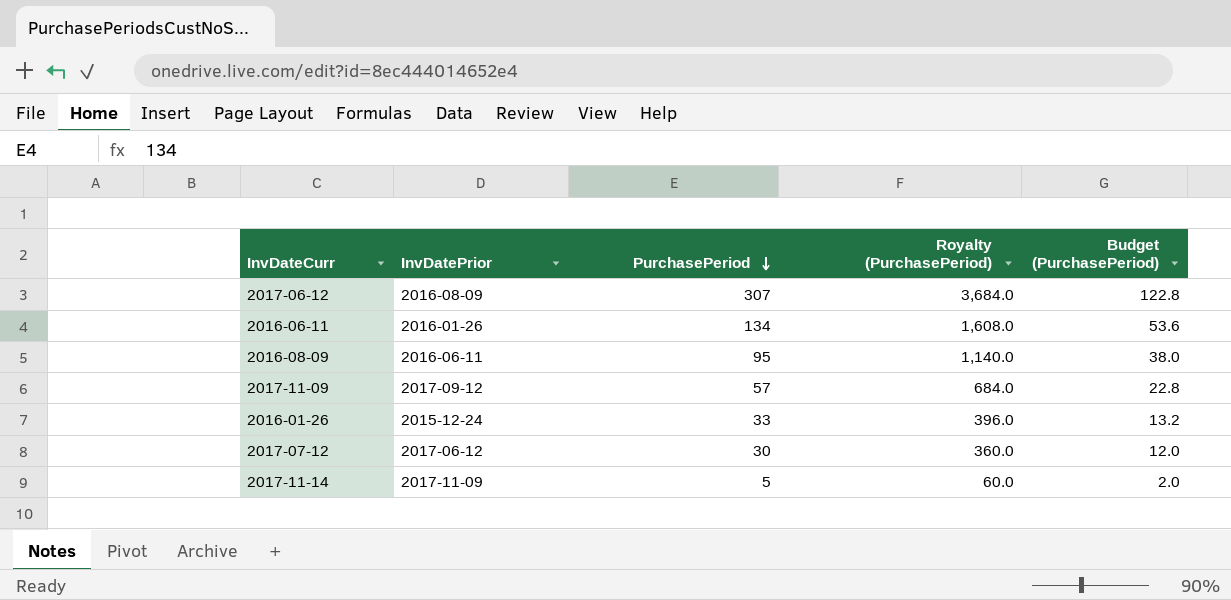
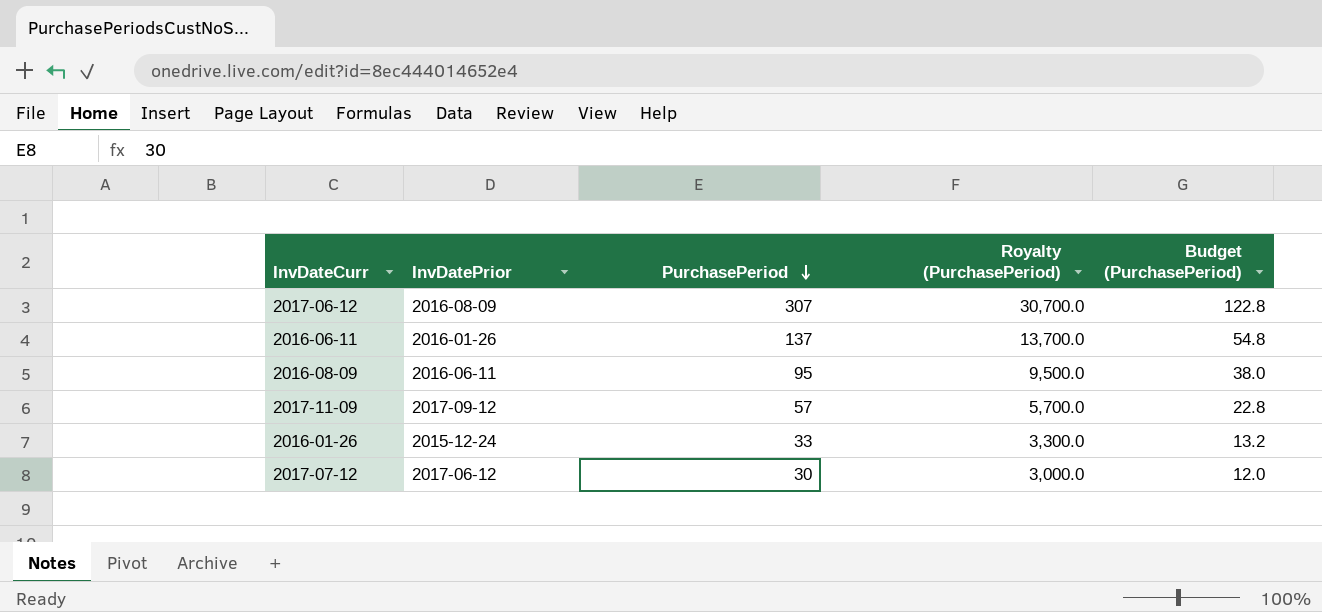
column Royalty (PurchasePeriod) | formula: [PurchasePeriod] * 12 -> [PurchasePeriod] * 100
row 2017-11-14: 2017-11-09 | 5 | 60.0 | 2.0 -> none
2016-06-11 | PurchasePeriod: 134 -> 137
2016-06-11 | Budget (PurchasePeriod): 53.6 -> 54.8

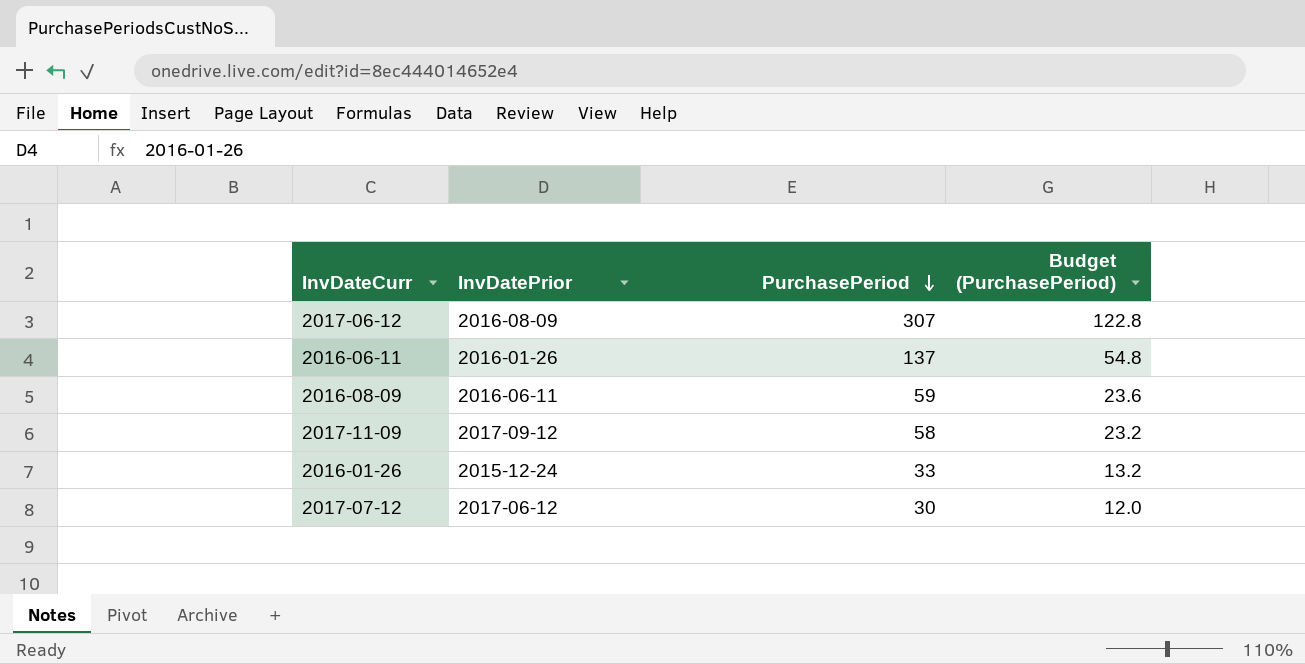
column Royalty (PurchasePeriod) | formula: [PurchasePeriod] * 100 -> none
2016-08-09 | PurchasePeriod: 95 -> 59
2016-08-09 | Budget (PurchasePeriod): 38.0 -> 23.6
2017-11-09 | PurchasePeriod: 57 -> 58
2017-11-09 | Budget (PurchasePeriod): 22.8 -> 23.2

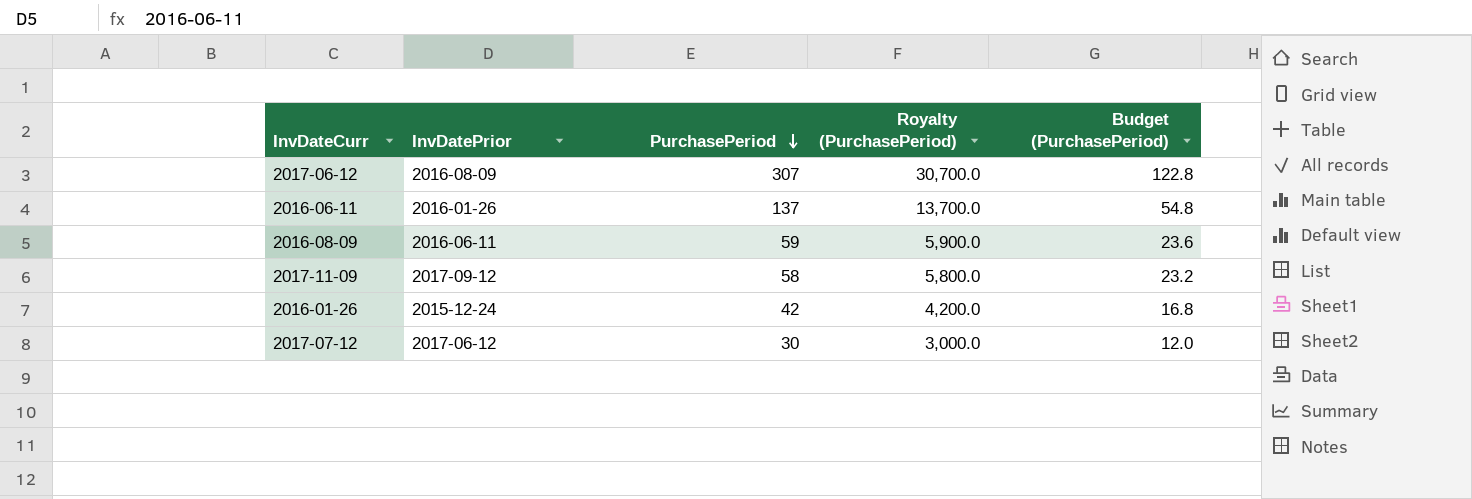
column Royalty (PurchasePeriod) | formula: none -> [PurchasePeriod] * 100
2016-01-26 | PurchasePeriod: 33 -> 42
2016-01-26 | Budget (PurchasePeriod): 13.2 -> 16.8

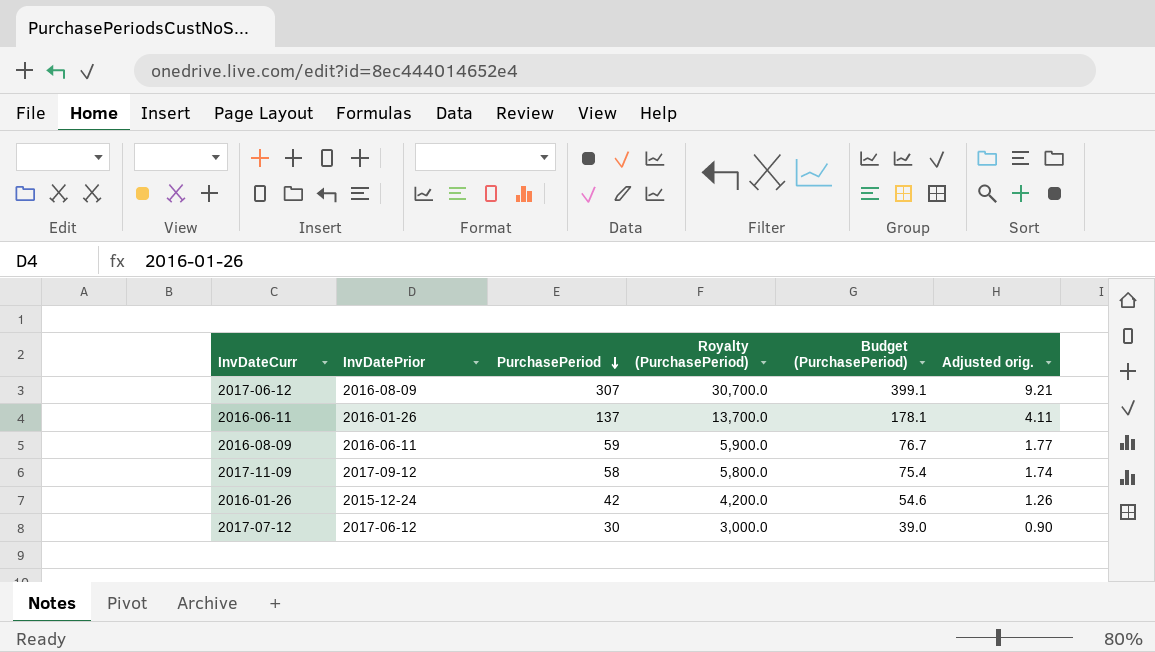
column Budget (PurchasePeriod) | formula: [PurchasePeriod] * 0.4 -> [PurchasePeriod] * 1.3
column Adjusted orig. | formula: none -> [PurchasePeriod] * 0.03

